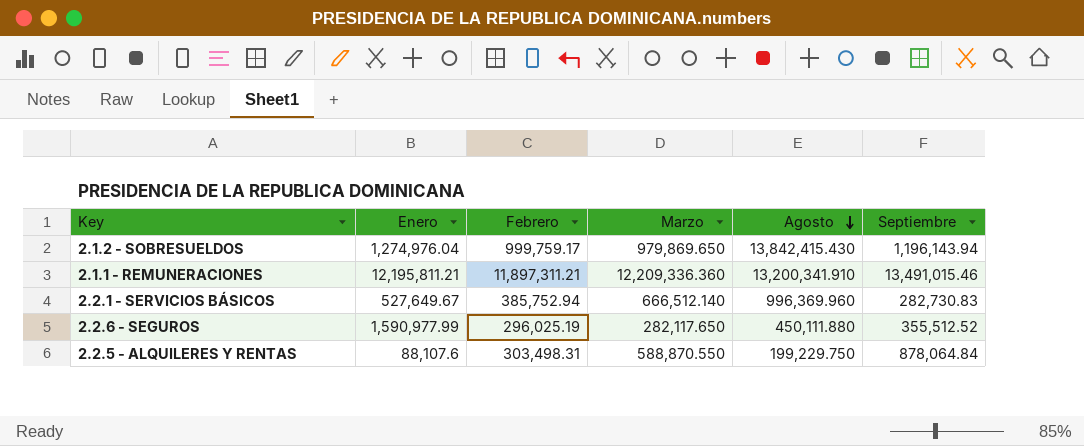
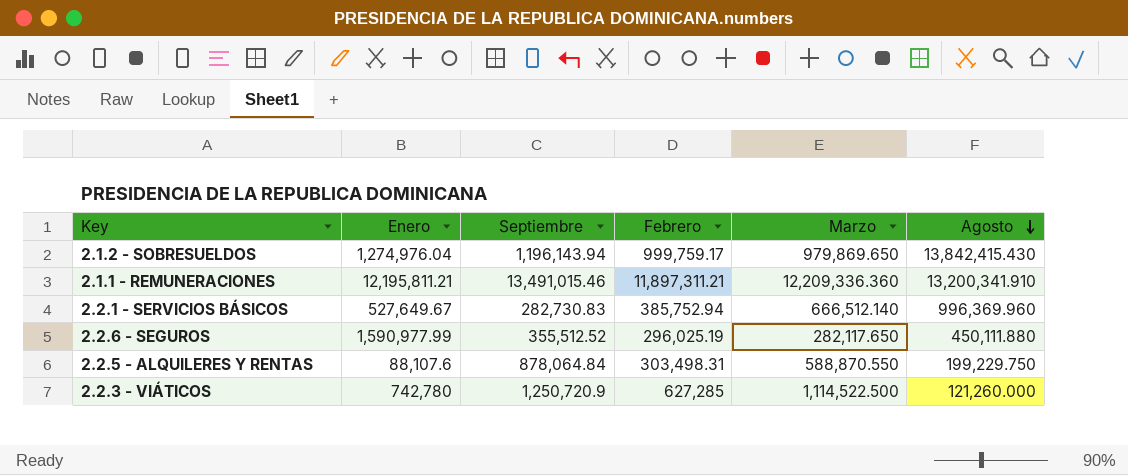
column Septiembre | position: 6 -> 3
row 2.2.3 - VIÁTICOS: none -> 742,780 | 1,250,720.9 | 627,285 | 1,114,522.500 | 121,260.000

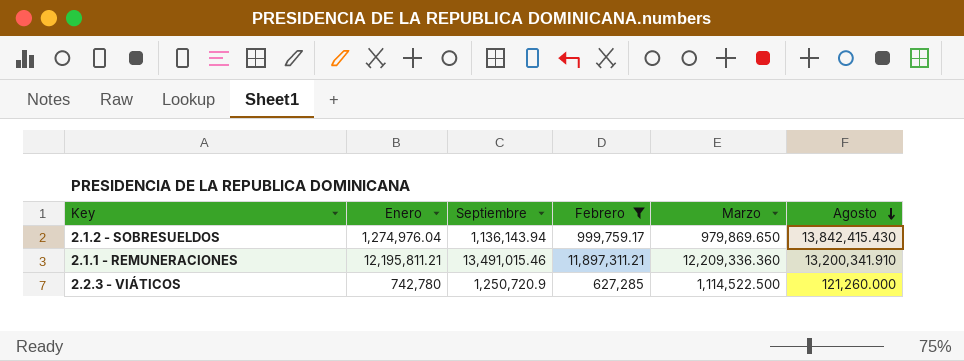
filter: none -> Febrero >= 627,285
2.1.2 - SOBRESUELDOS | Septiembre: 1,196,143.94 -> 1,136,143.94

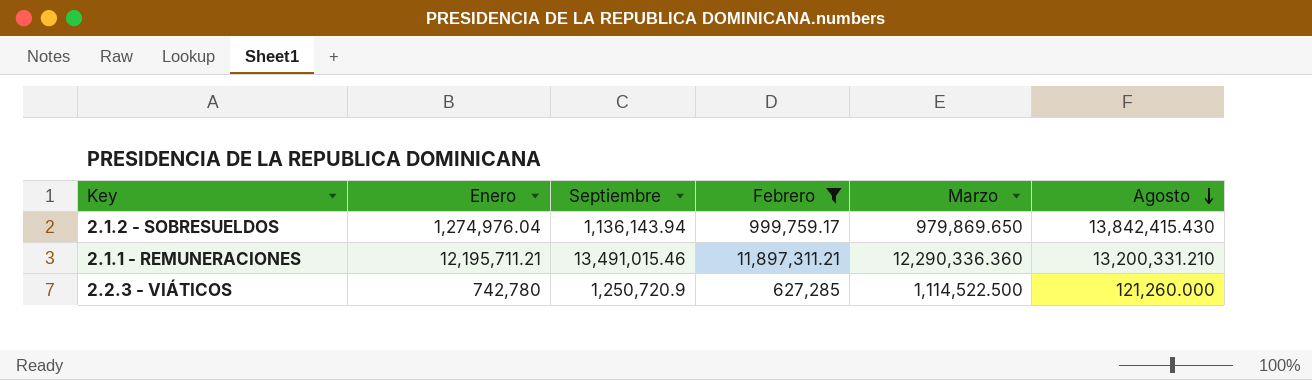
2.1.1 - REMUNERACIONES | Enero: 12,195,811.21 -> 12,195,711.21
2.1.1 - REMUNERACIONES | Marzo: 12,209,336.360 -> 12,290,336.360
2.1.1 - REMUNERACIONES | Agosto: 13,200,341.910 -> 13,200,331.210

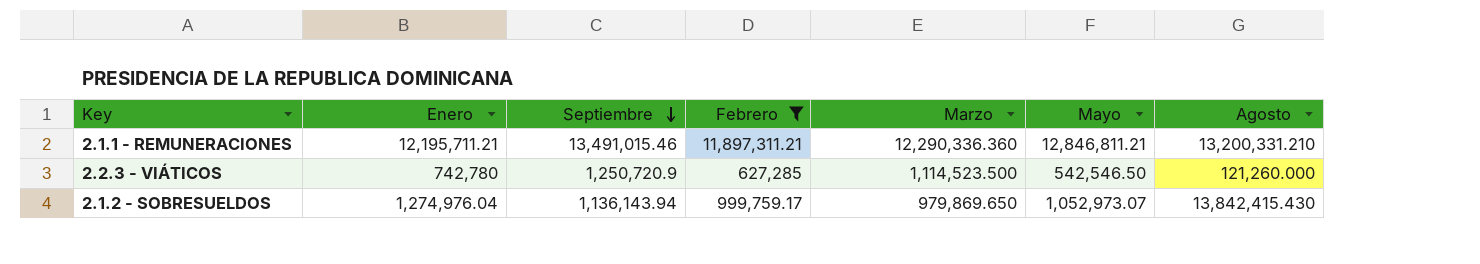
row order: Agosto descending -> Septiembre descending
column Mayo | position: none -> 6
2.2.3 - VIÁTICOS | Marzo: 1,114,522.500 -> 1,114,523.500

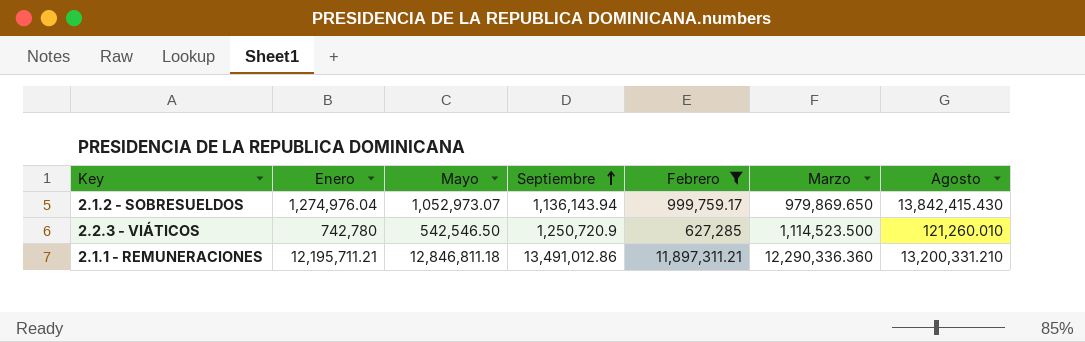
row order: Septiembre descending -> Septiembre ascending
column Mayo | position: 6 -> 3
2.2.3 - VIÁTICOS | Agosto: 121,260.000 -> 121,260.010
2.1.1 - REMUNERACIONES | Mayo: 12,846,811.21 -> 12,846,811.18
2.1.1 - REMUNERACIONES | Septiembre: 13,491,015.46 -> 13,491,012.86

